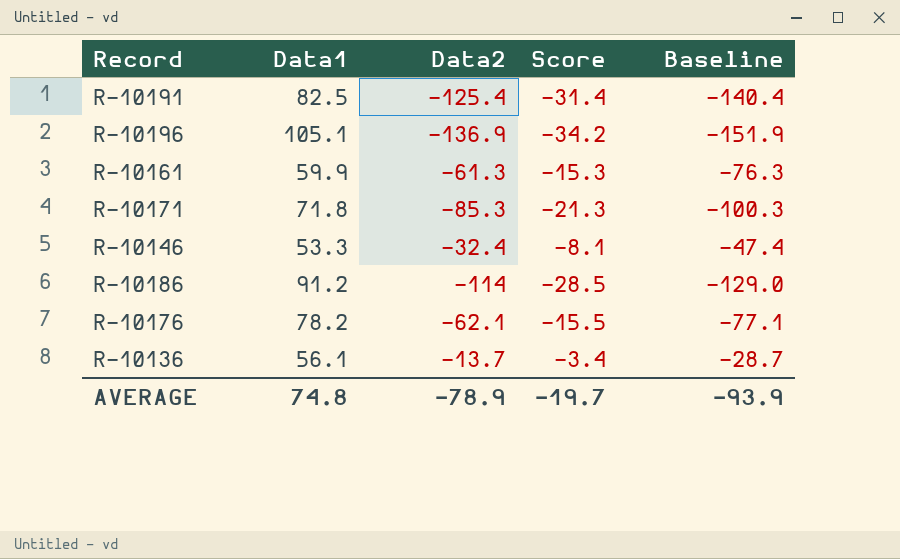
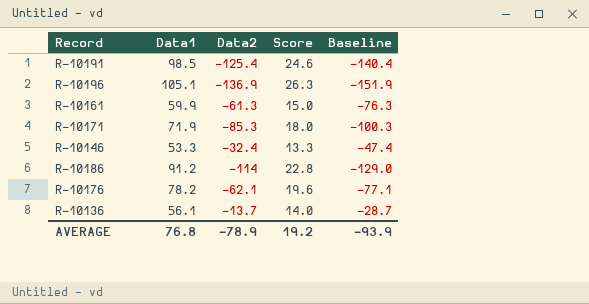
column Score | formula: [Data2] * 0.25 -> [Data1] * 0.25
R-10191 | Data1: 82.5 -> 98.5
R-10171 | Data1: 71.8 -> 71.9
AVERAGE | Data1: 74.8 -> 76.8
AVERAGE | Score: -19.7 -> 19.2

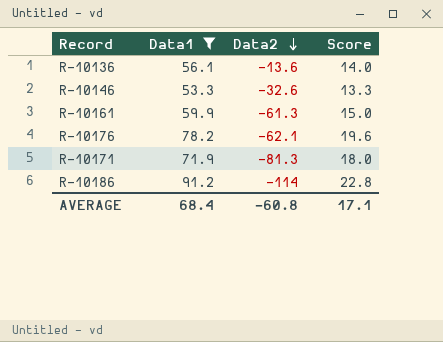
filter: none -> Data1 <= 91.2
row order: none -> Data2 descending
column Baseline | formula: [Data2] - 15 -> none
R-10136 | Data2: -13.7 -> -13.6
R-10146 | Data2: -32.4 -> -32.6
R-10171 | Data2: -85.3 -> -81.3
AVERAGE | Data1: 76.8 -> 68.4
AVERAGE | Data2: -78.9 -> -60.8
AVERAGE | Score: 19.2 -> 17.1

